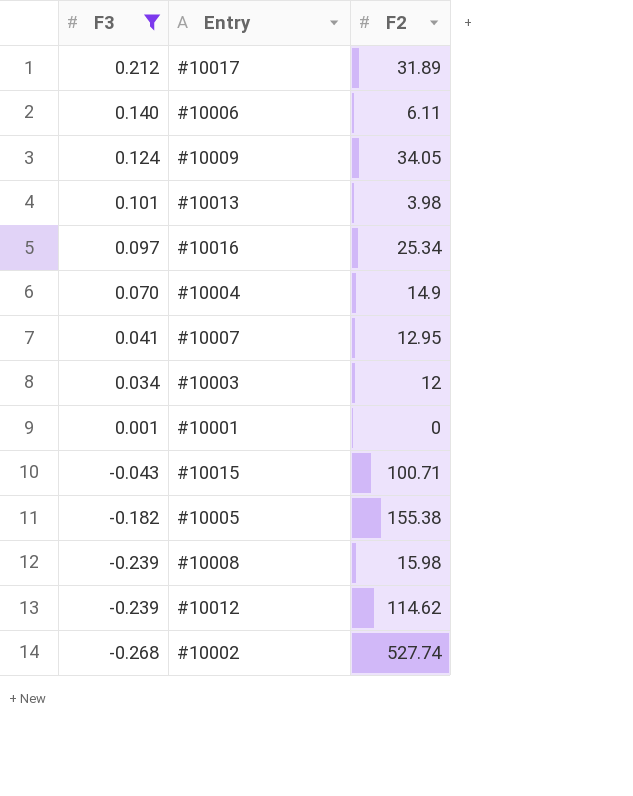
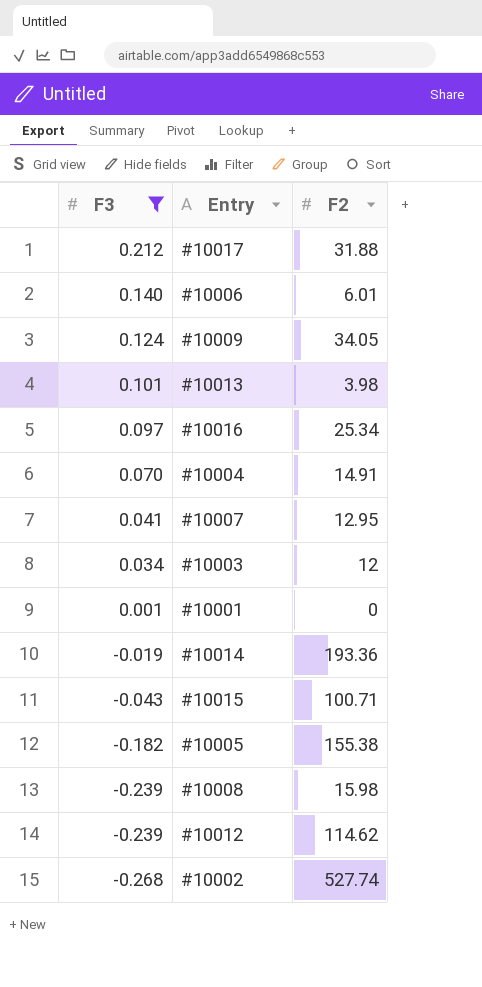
#10017 | F2: 31.89 -> 31.88
#10006 | F2: 6.11 -> 6.01
#10004 | F2: 14.9 -> 14.91
row #10014: none -> -0.019 | 193.36

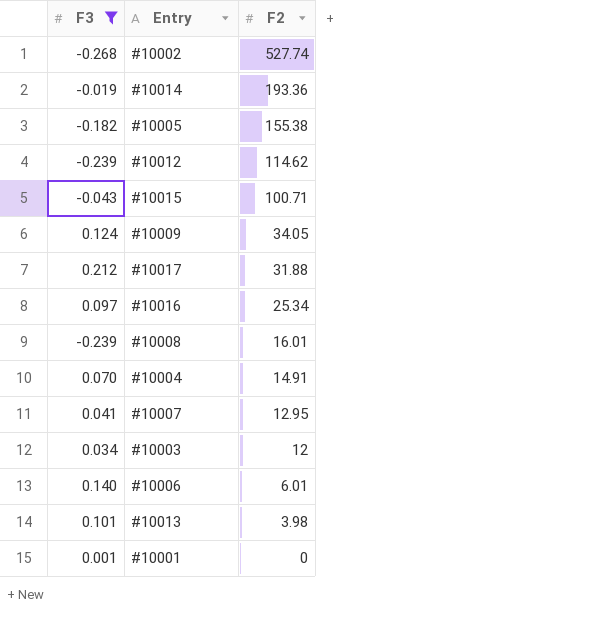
row order: F3 descending -> F2 descending
#10008 | F2: 15.98 -> 16.01

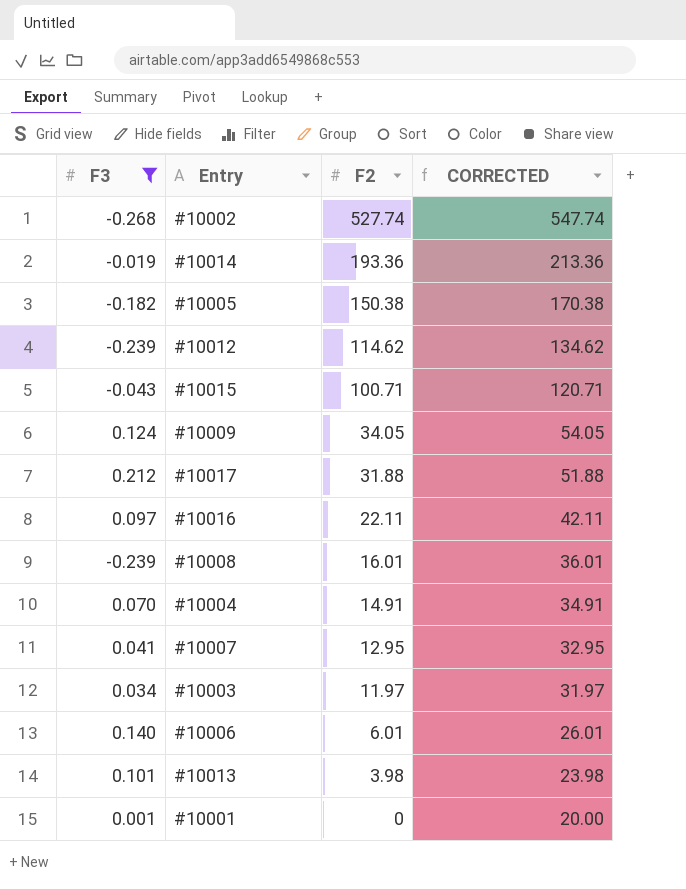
column CORRECTED | formula: none -> [F2] + 20
#10005 | F2: 155.38 -> 150.38
#10016 | F2: 25.34 -> 22.11
#10003 | F2: 12 -> 11.97

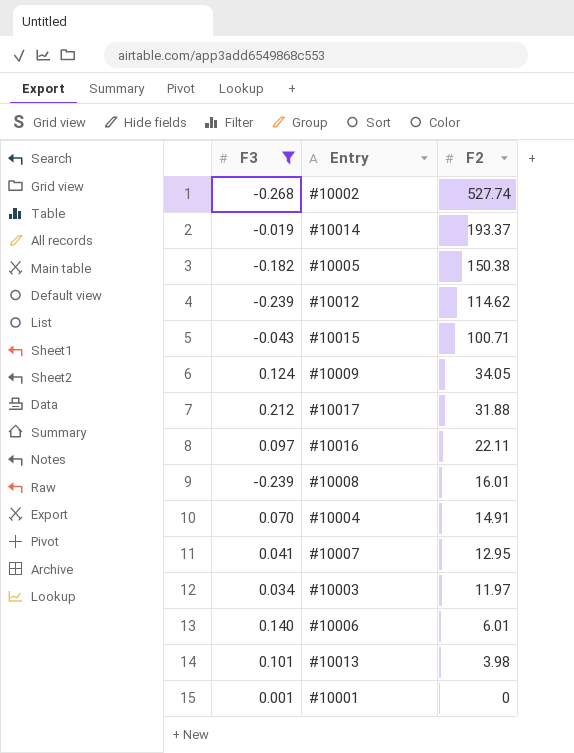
column CORRECTED | formula: [F2] + 20 -> none
#10014 | F2: 193.36 -> 193.37

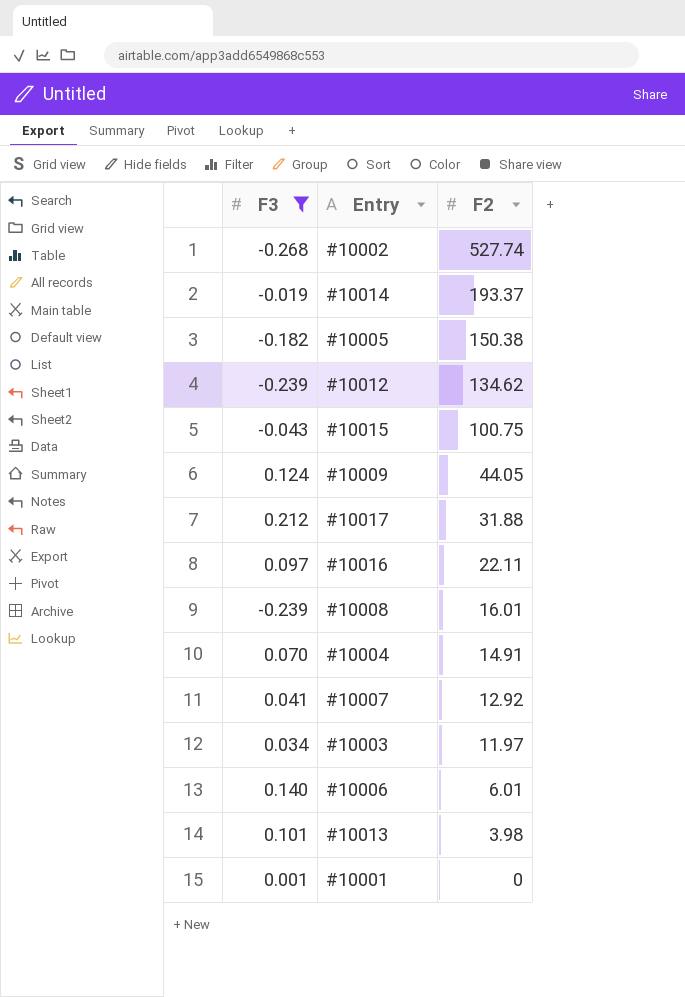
#10012 | F2: 114.62 -> 134.62
#10015 | F2: 100.71 -> 100.75
#10009 | F2: 34.05 -> 44.05
#10007 | F2: 12.95 -> 12.92

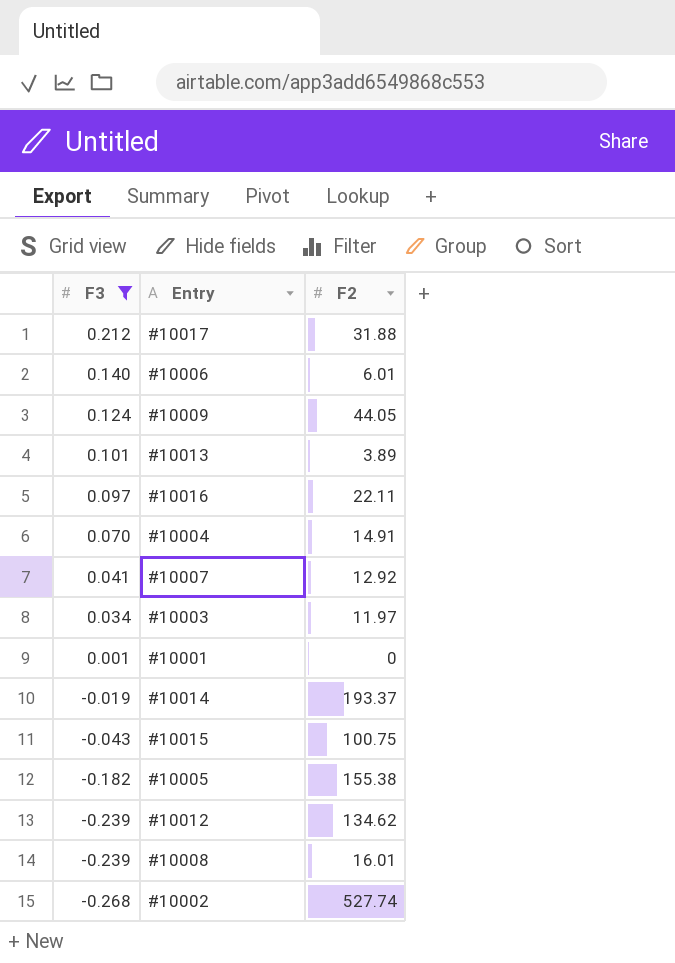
row order: F2 descending -> F3 descending
#10013 | F2: 3.98 -> 3.89
#10005 | F2: 150.38 -> 155.38

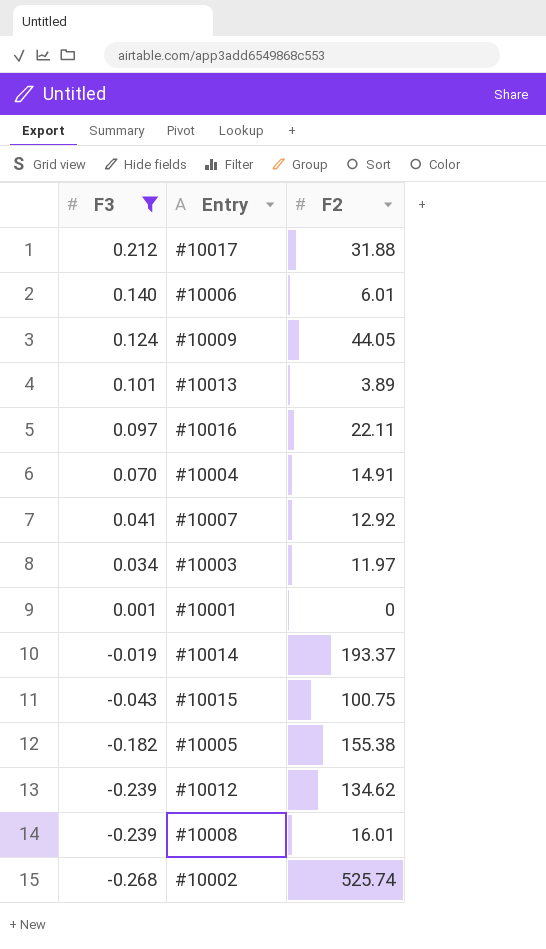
#10002 | F2: 527.74 -> 525.74

